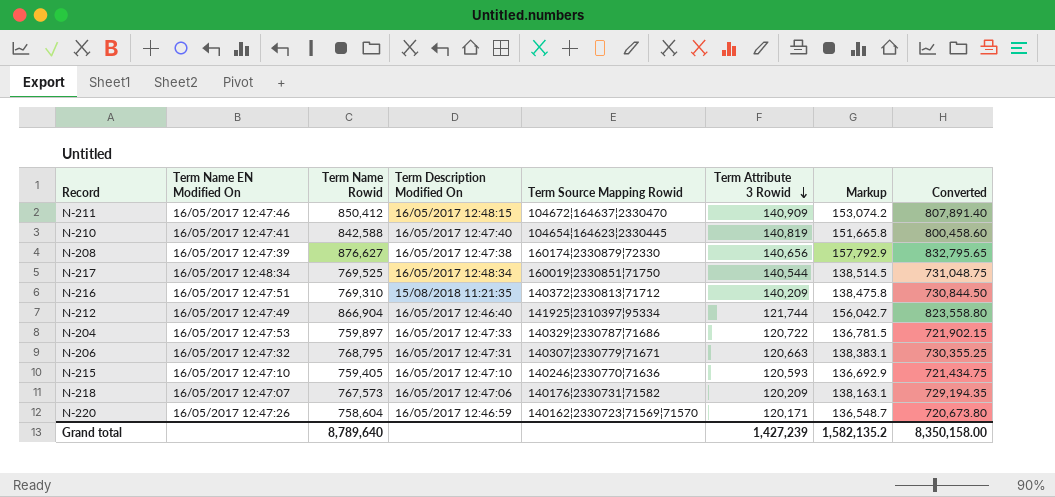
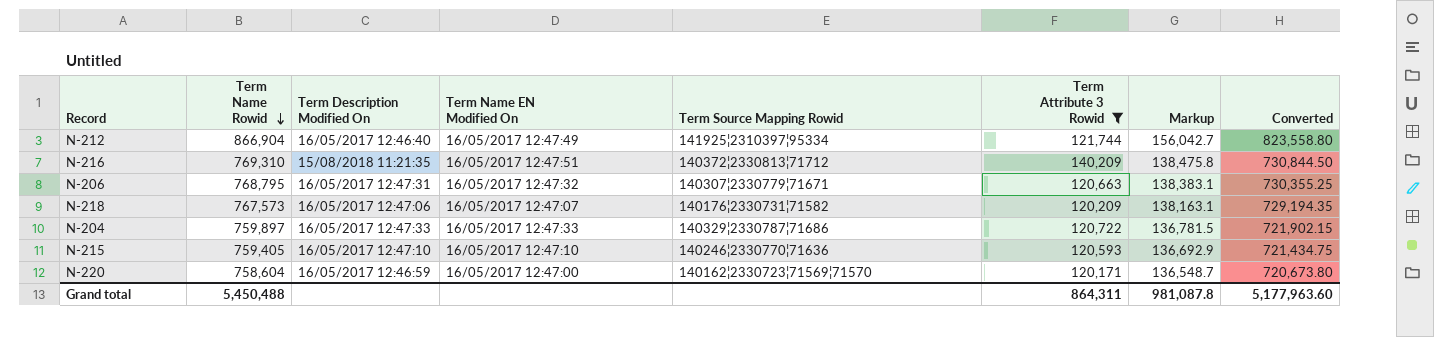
filter: none -> Term Attribute 3 Rowid <= 140,209
row order: Term Attribute 3 Rowid descending -> Term Name Rowid descending
column Term Name EN Modified On | position: 2 -> 4
N-204 | Term Name EN Modified On: 16/05/2017 12:47:53 -> 16/05/2017 12:47:33
N-220 | Term Name EN Modified On: 16/05/2017 12:47:26 -> 16/05/2017 12:47:00
Grand total | Term Name Rowid: 8,789,640 -> 5,450,488
Grand total | Term Attribute 3 Rowid: 1,427,239 -> 864,311
Grand total | Markup: 1,582,135.2 -> 981,087.8
Grand total | Converted: 8,350,158.00 -> 5,177,963.60

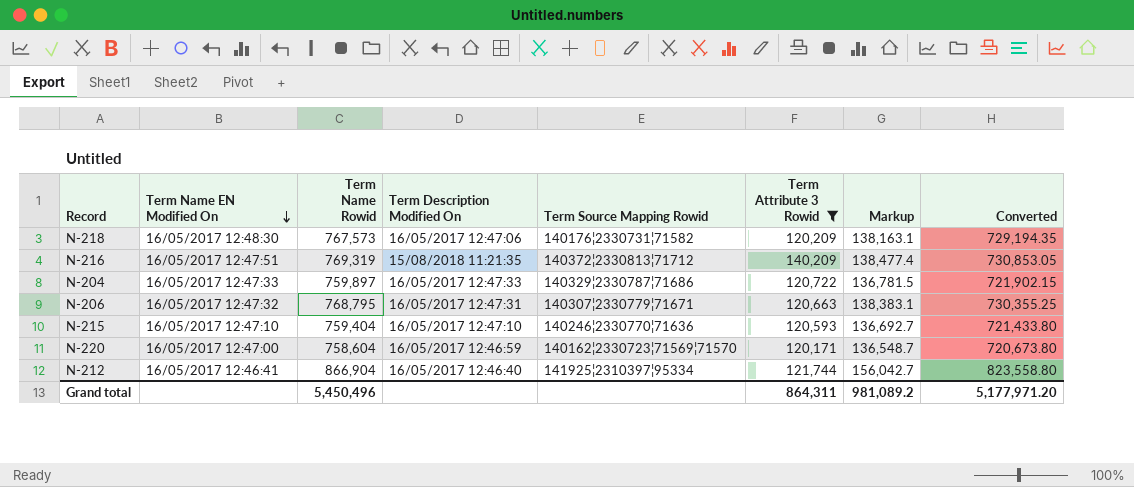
row order: Term Name Rowid descending -> Term Name EN Modified On descending
column Term Name EN Modified On | position: 4 -> 2
N-218 | Term Name EN Modified On: 16/05/2017 12:47:07 -> 16/05/2017 12:48:30
N-216 | Term Name Rowid: 769,310 -> 769,319
N-216 | Markup: 138,475.8 -> 138,477.4
N-216 | Converted: 730,844.50 -> 730,853.05
N-215 | Term Name Rowid: 759,405 -> 759,404
N-215 | Markup: 136,692.9 -> 136,692.7
N-215 | Converted: 721,434.75 -> 721,433.80
N-212 | Term Name EN Modified On: 16/05/2017 12:47:49 -> 16/05/2017 12:46:41
Grand total | Term Name Rowid: 5,450,488 -> 5,450,496
Grand total | Markup: 981,087.8 -> 981,089.2
Grand total | Converted: 5,177,963.60 -> 5,177,971.20

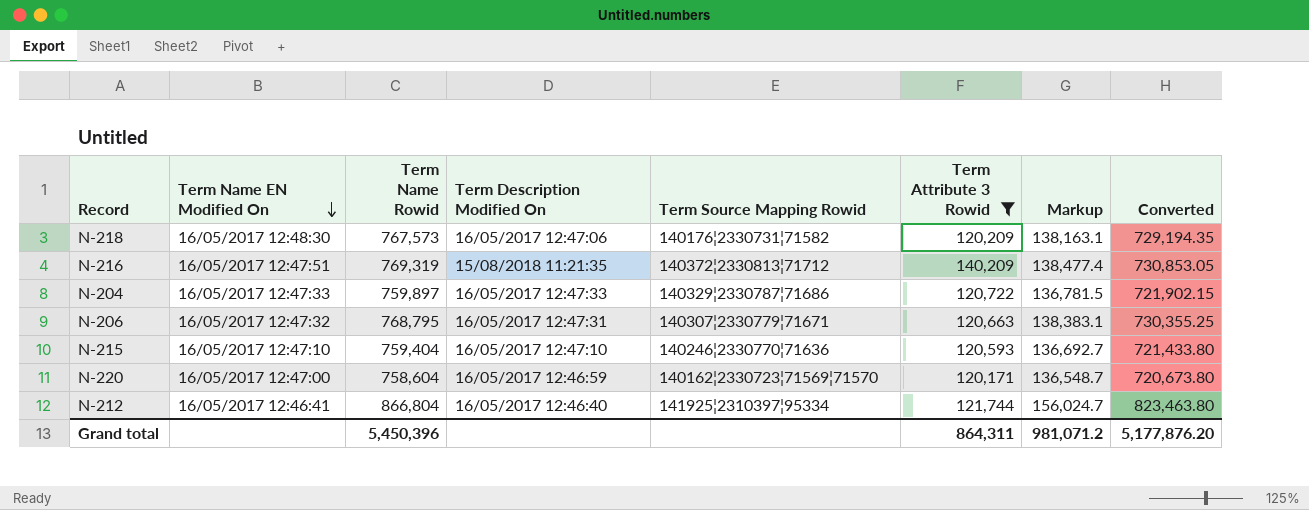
N-212 | Term Name Rowid: 866,904 -> 866,804
N-212 | Markup: 156,042.7 -> 156,024.7
N-212 | Converted: 823,558.80 -> 823,463.80
Grand total | Term Name Rowid: 5,450,496 -> 5,450,396
Grand total | Markup: 981,089.2 -> 981,071.2
Grand total | Converted: 5,177,971.20 -> 5,177,876.20

